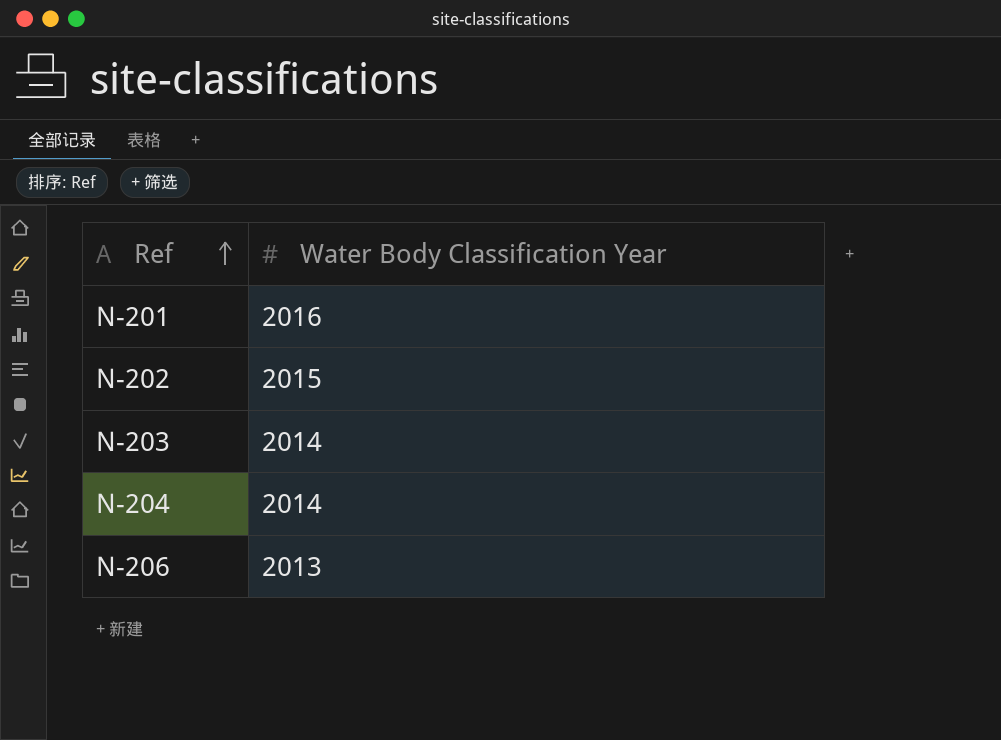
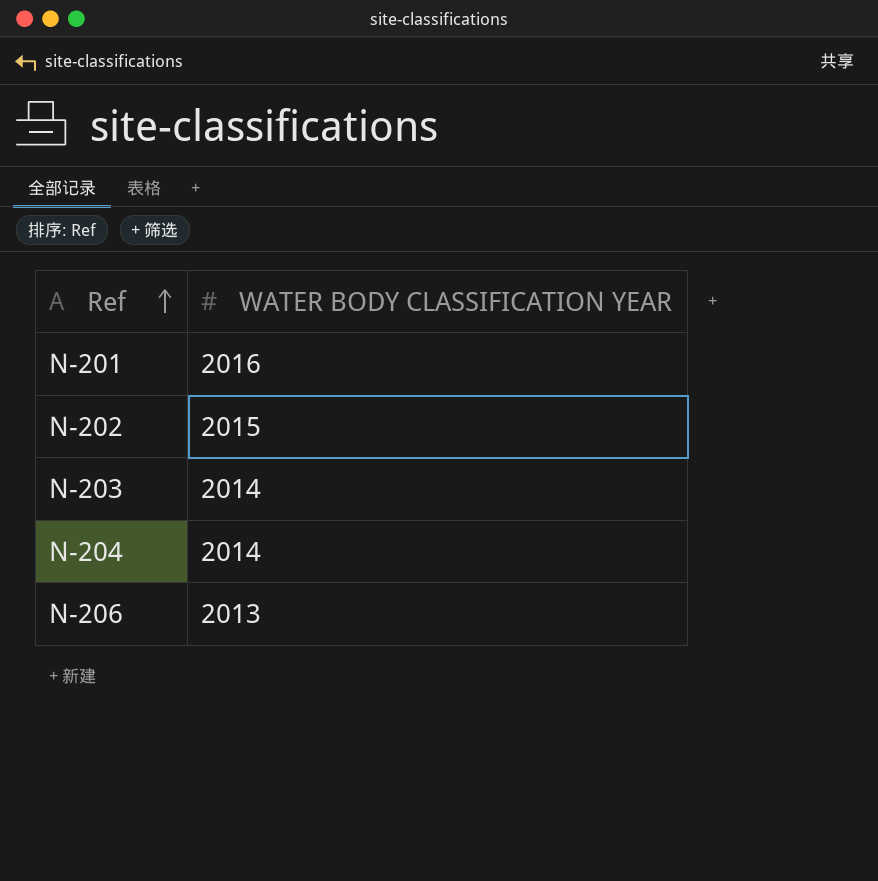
column name: Water Body Classification Year -> WATER BODY CLASSIFICATION YEAR

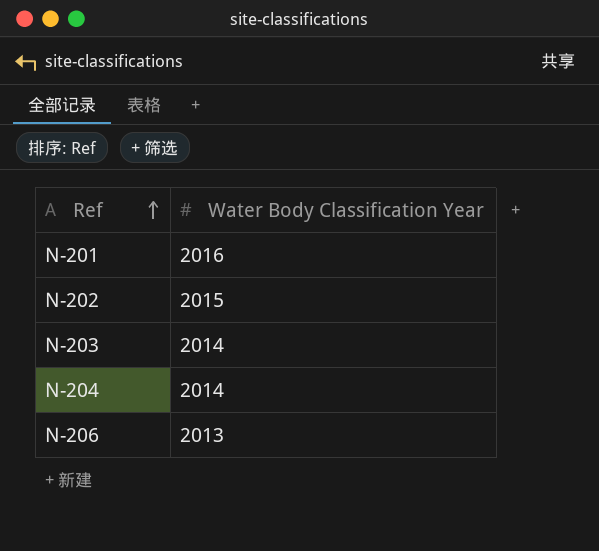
column name: WATER BODY CLASSIFICATION YEAR -> Water Body Classification Year

